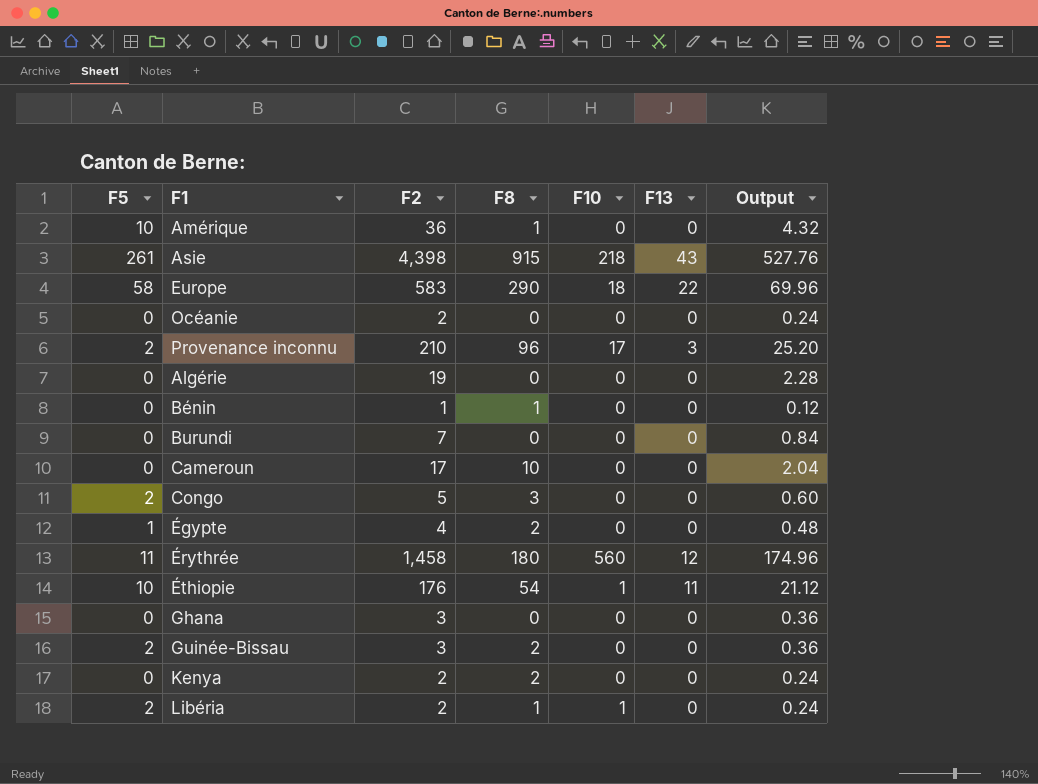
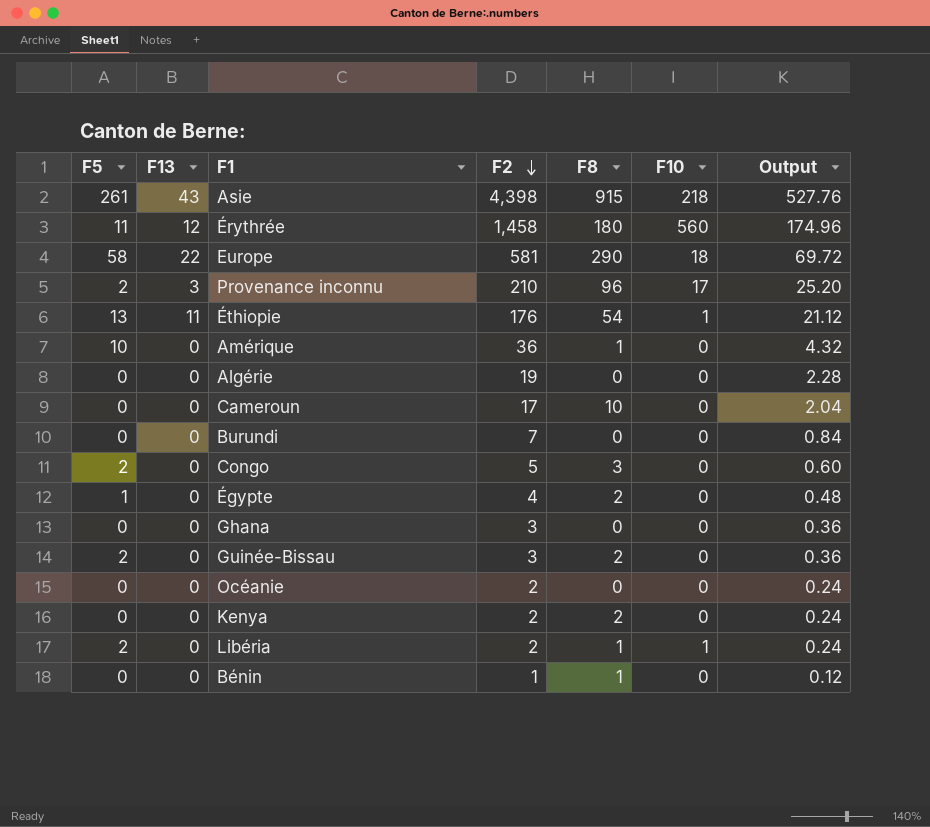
row order: none -> F2 descending
column F13 | position: 6 -> 2
Europe | F2: 583 -> 581
Europe | Output: 69.96 -> 69.72
Éthiopie | F5: 10 -> 13

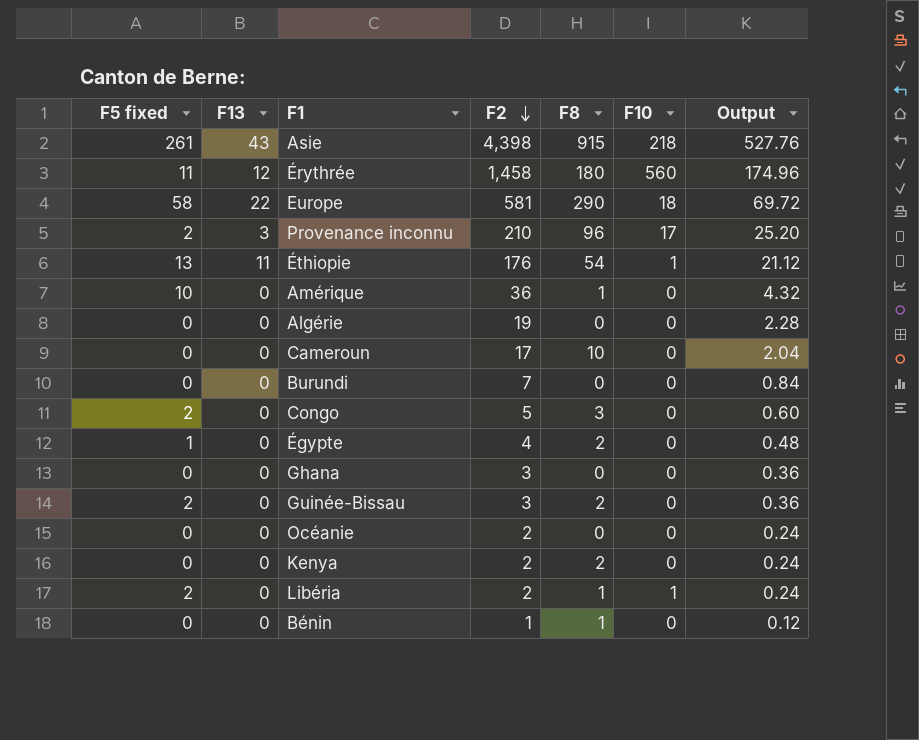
column name: F5 -> F5 fixed

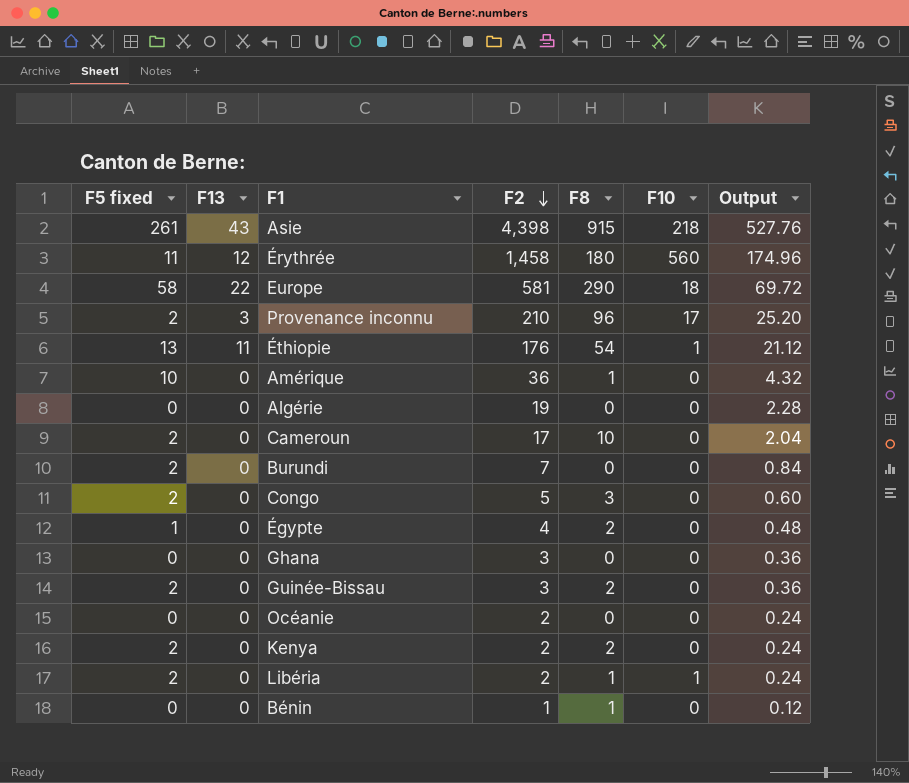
Cameroun | F5 fixed: 0 -> 2
Burundi | F5 fixed: 0 -> 2
Kenya | F5 fixed: 0 -> 2

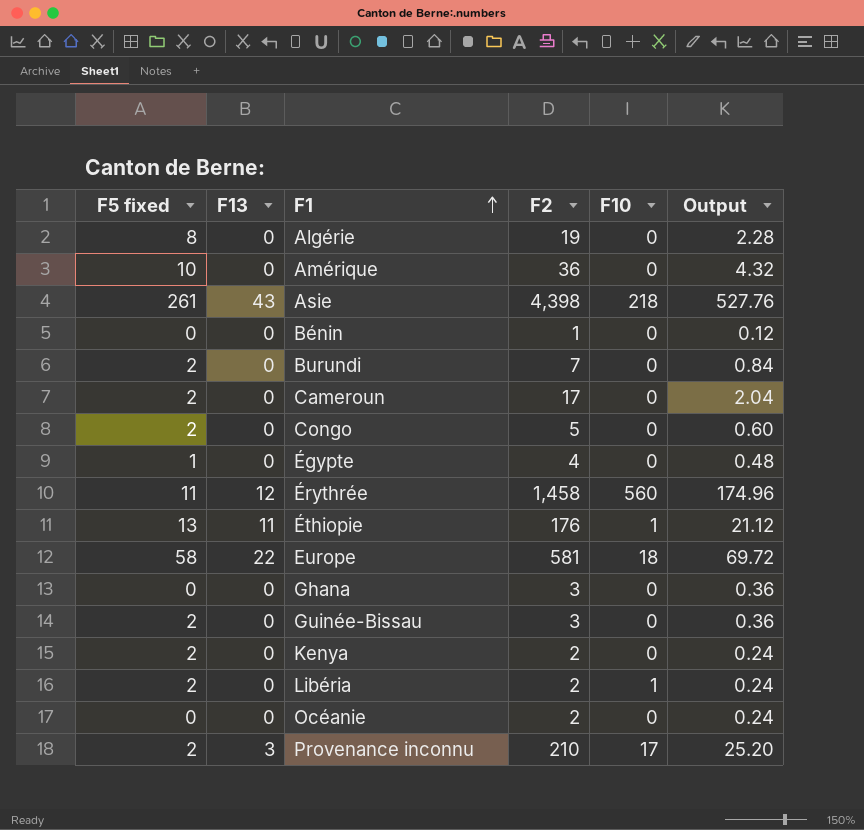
row order: F2 descending -> F1 ascending
column F8 | position: 5 -> none
Algérie | F5 fixed: 0 -> 8

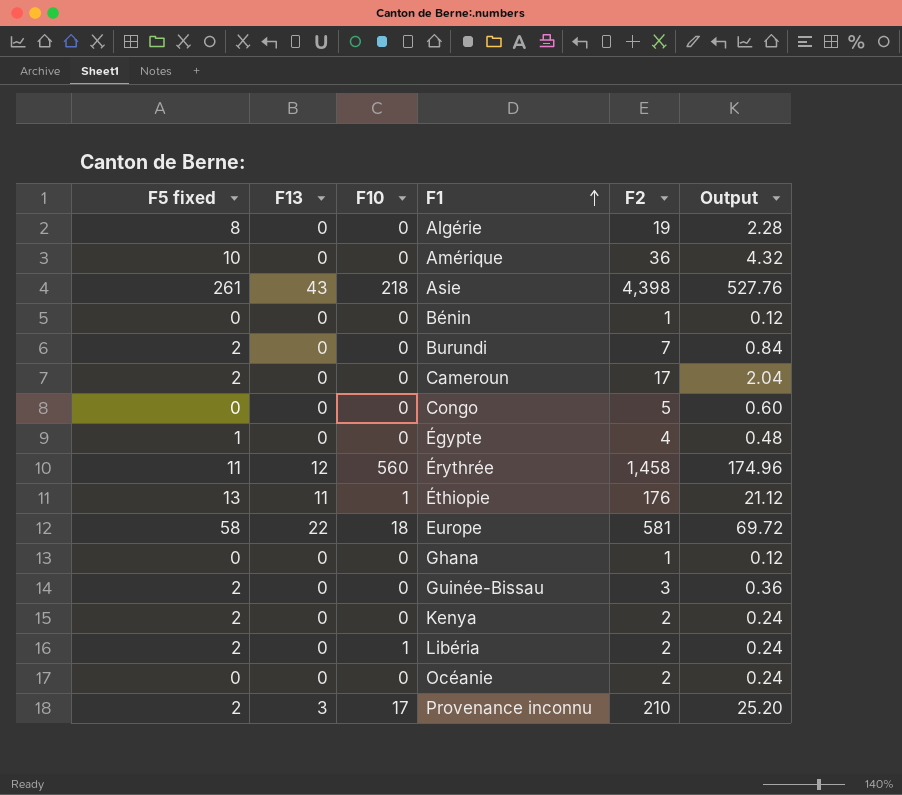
column F10 | position: 5 -> 3
Congo | F5 fixed: 2 -> 0
Ghana | F2: 3 -> 1
Ghana | Output: 0.36 -> 0.12

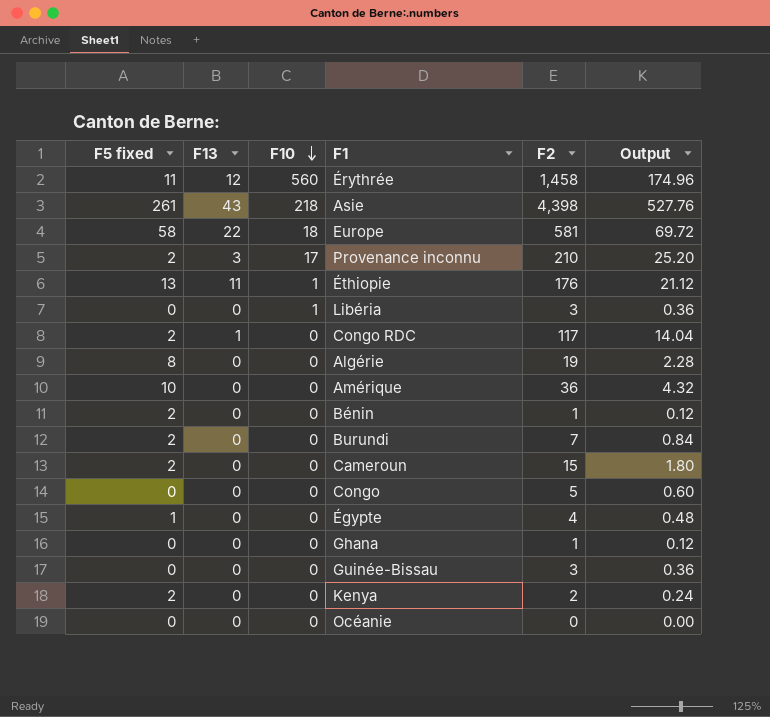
row order: F1 ascending -> F10 descending
Libéria | F5 fixed: 2 -> 0
Libéria | F2: 2 -> 3
Libéria | Output: 0.24 -> 0.36
row Congo RDC: none -> 2 | 1 | 0 | 117 | 14.04
Bénin | F5 fixed: 0 -> 2
Cameroun | F2: 17 -> 15
Cameroun | Output: 2.04 -> 1.80
Guinée-Bissau | F5 fixed: 2 -> 0
Océanie | F2: 2 -> 0
Océanie | Output: 0.24 -> 0.00

